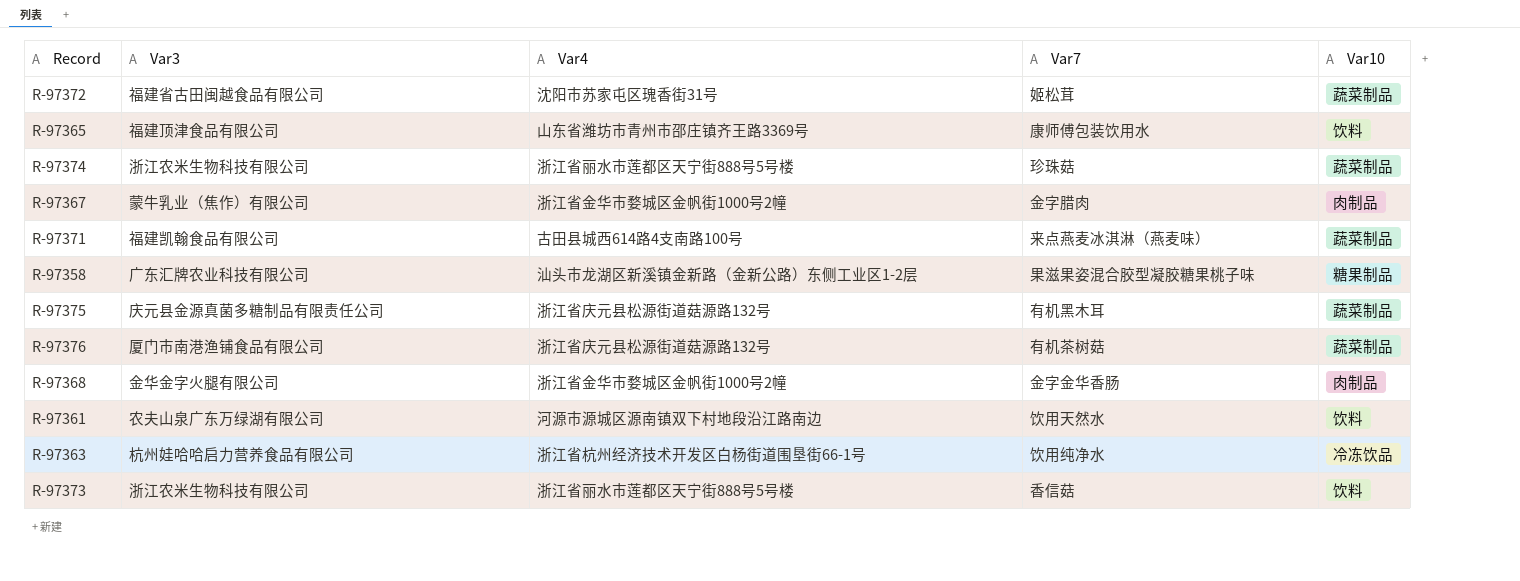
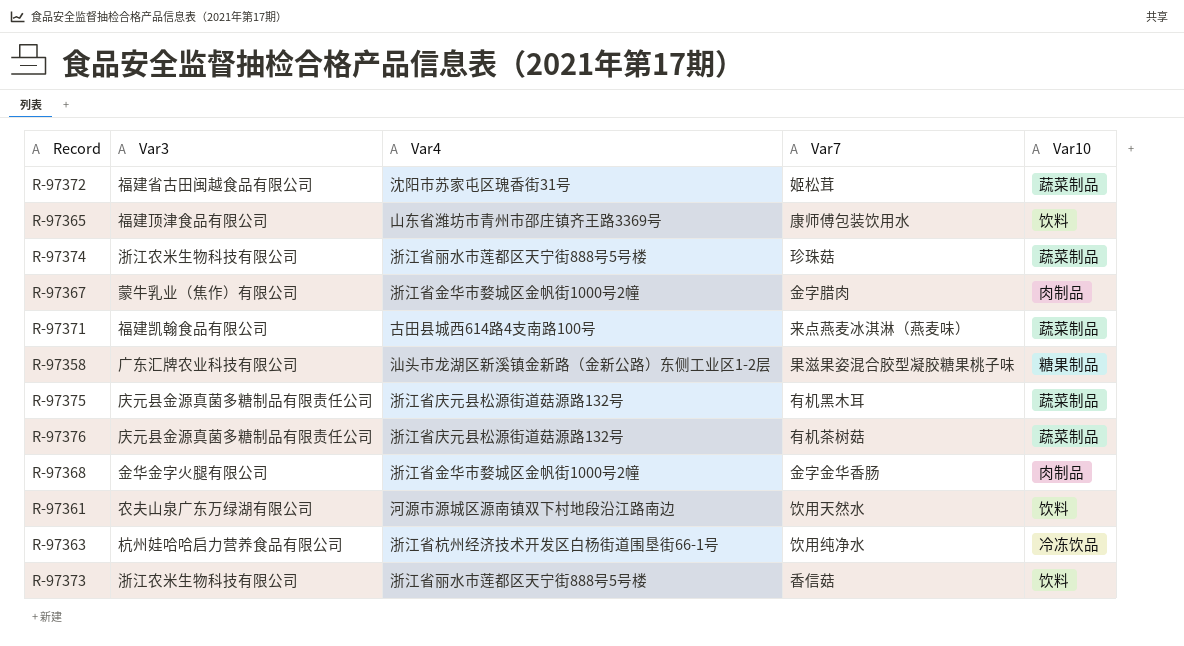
R-97376 | Var3: 厦门市南港渔铺食品有限公司 -> 庆元县金源真菌多糖制品有限责任公司

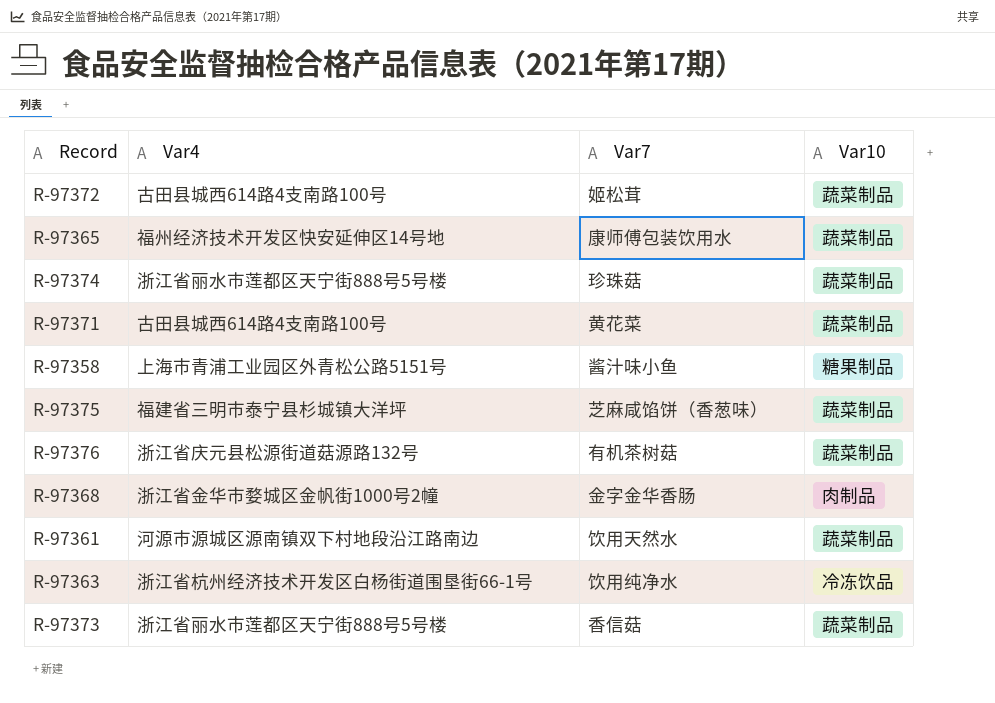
column Var3 | position: 2 -> none
row R-97367: 蒙牛乳业（焦作）有限公司 | 浙江省金华市婺城区金帆街1000号2幢 | 金字腊肉 | 肉制品 -> none
R-97372 | Var4: 沈阳市苏家屯区瑰香街31号 -> 古田县城西614路4支南路100号
R-97365 | Var4: 山东省潍坊市青州市邵庄镇齐王路3369号 -> 福州经济技术开发区快安延伸区14号地
R-97365 | Var10: 饮料 -> 蔬菜制品
R-97371 | Var7: 来点燕麦冰淇淋（燕麦味） -> 黄花菜
R-97358 | Var4: 汕头市龙湖区新溪镇金新路（金新公路）东侧工业区1-2层 -> 上海市青浦工业园区外青松公路5151号
R-97358 | Var7: 果滋果姿混合胶型凝胶糖果桃子味 -> 酱汁味小鱼
R-97375 | Var4: 浙江省庆元县松源街道菇源路132号 -> 福建省三明市泰宁县杉城镇大洋坪
R-97375 | Var7: 有机黑木耳 -> 芝麻咸馅饼（香葱味）
R-97361 | Var10: 饮料 -> 蔬菜制品
R-97373 | Var10: 饮料 -> 蔬菜制品

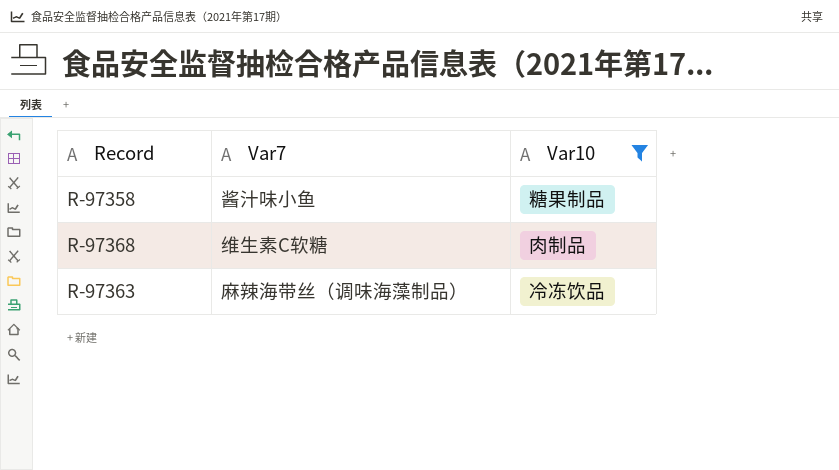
filter: none -> Var10 != 蔬菜制品
column Var4 | position: 2 -> none
R-97368 | Var7: 金字金华香肠 -> 维生素C软糖
R-97363 | Var7: 饮用纯净水 -> 麻辣海带丝（调味海藻制品）

